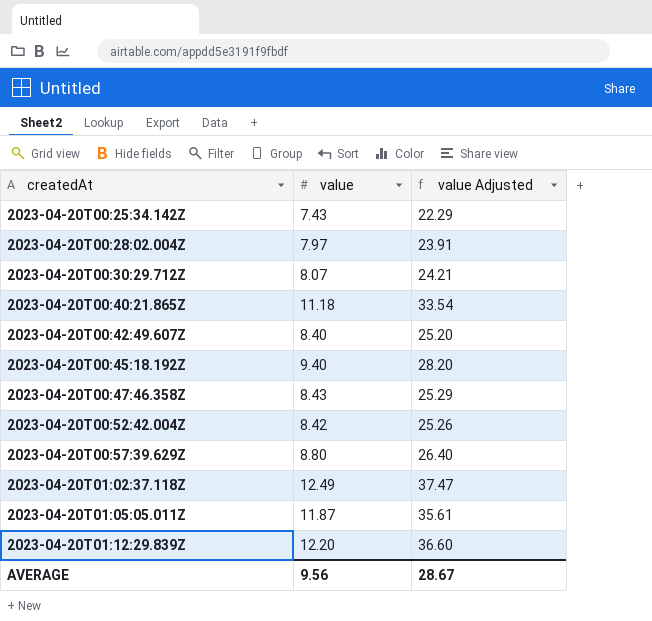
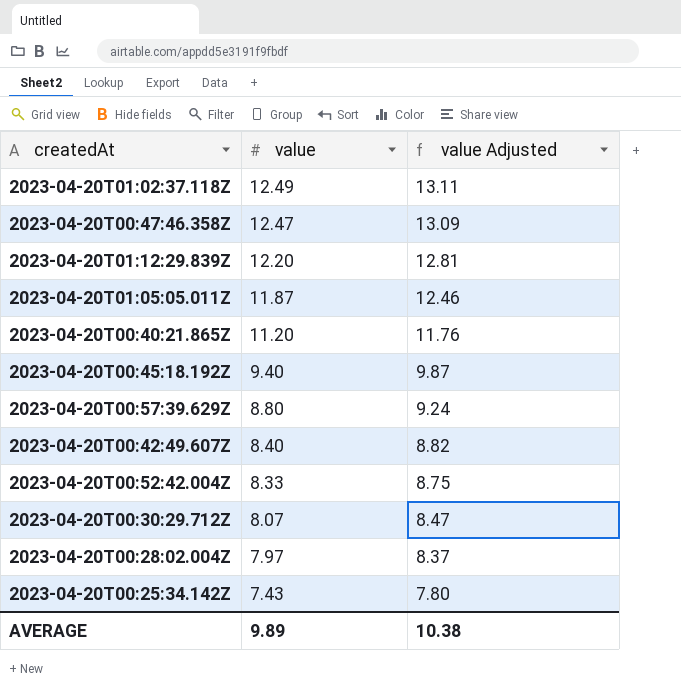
row order: createdAt ascending -> value descending
column value Adjusted | formula: [value] * 3 -> [value] * 1.05
2023-04-20T00:47:46.358Z | value: 8.43 -> 12.47
2023-04-20T00:40:21.865Z | value: 11.18 -> 11.20
2023-04-20T00:52:42.004Z | value: 8.42 -> 8.33
AVERAGE | value: 9.56 -> 9.89
AVERAGE | value Adjusted: 28.67 -> 10.38

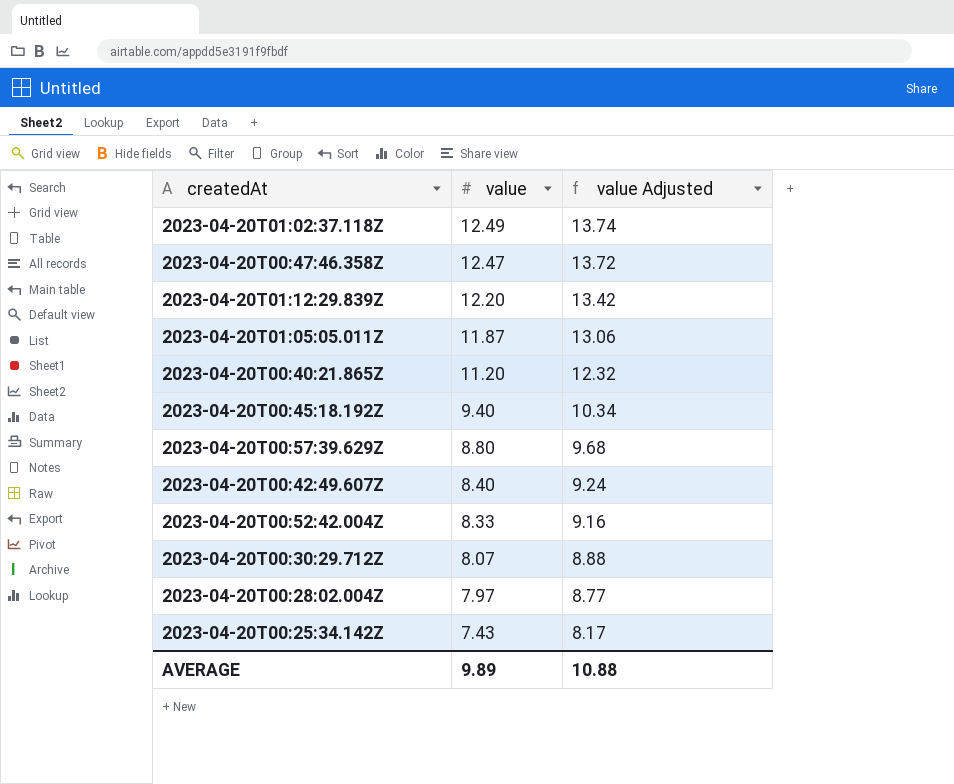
column value Adjusted | formula: [value] * 1.05 -> [value] * 1.1
AVERAGE | value Adjusted: 10.38 -> 10.88

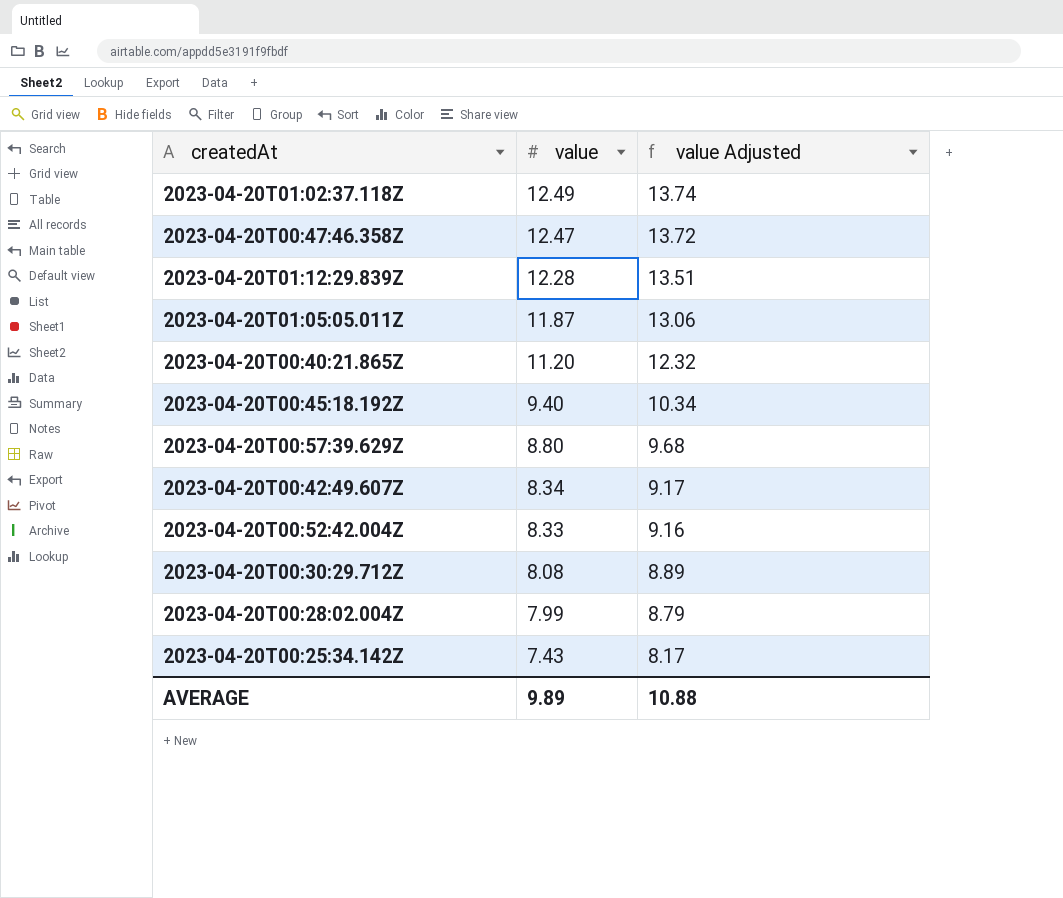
2023-04-20T01:12:29.839Z | value: 12.20 -> 12.28
2023-04-20T01:12:29.839Z | value Adjusted: 13.42 -> 13.51
2023-04-20T00:42:49.607Z | value: 8.40 -> 8.34
2023-04-20T00:42:49.607Z | value Adjusted: 9.24 -> 9.17
2023-04-20T00:30:29.712Z | value: 8.07 -> 8.08
2023-04-20T00:30:29.712Z | value Adjusted: 8.88 -> 8.89
2023-04-20T00:28:02.004Z | value: 7.97 -> 7.99
2023-04-20T00:28:02.004Z | value Adjusted: 8.77 -> 8.79

